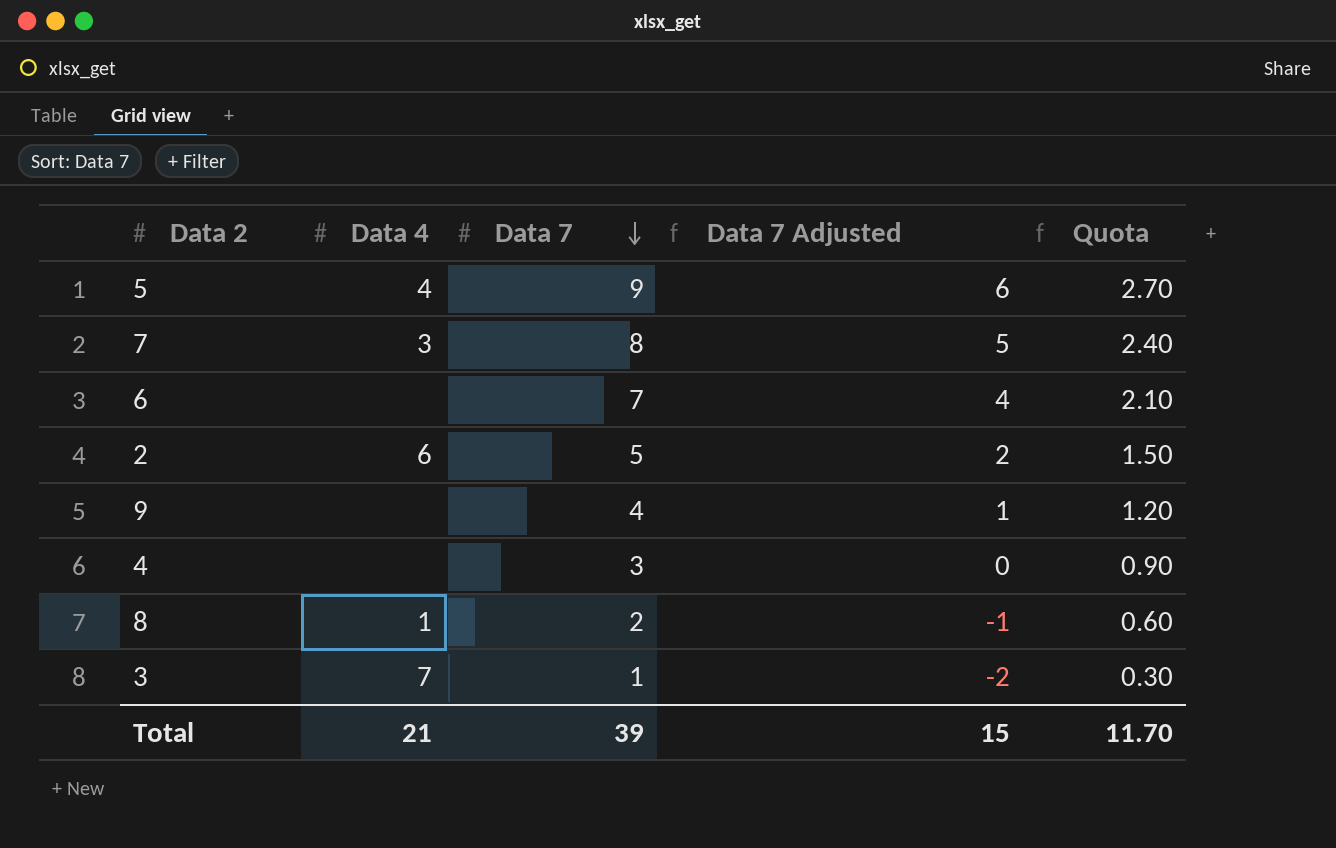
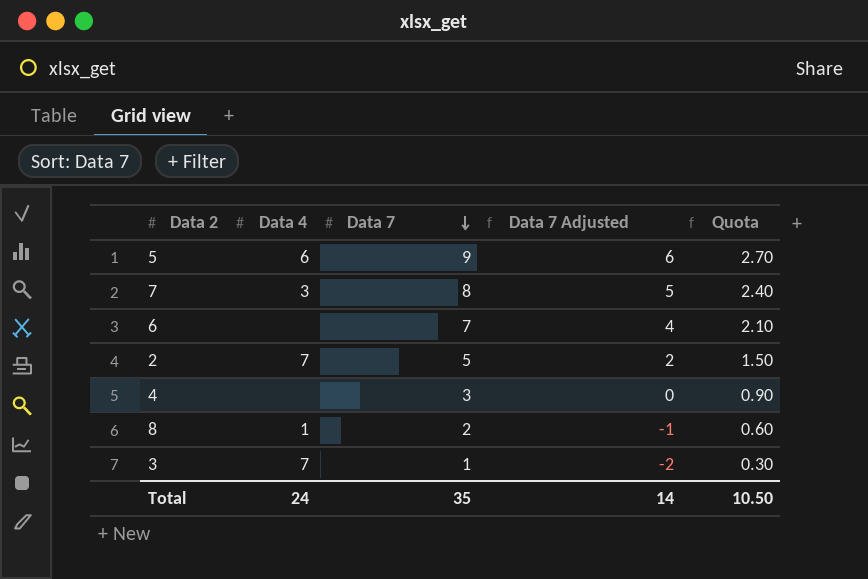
row 9: none | 4 | 1 | 1.20 -> none
5 | Data 4: 4 -> 6
2 | Data 4: 6 -> 7
Total | Data 4: 21 -> 24
Total | Data 7: 39 -> 35
Total | Data 7 Adjusted: 15 -> 14
Total | Quota: 11.70 -> 10.50

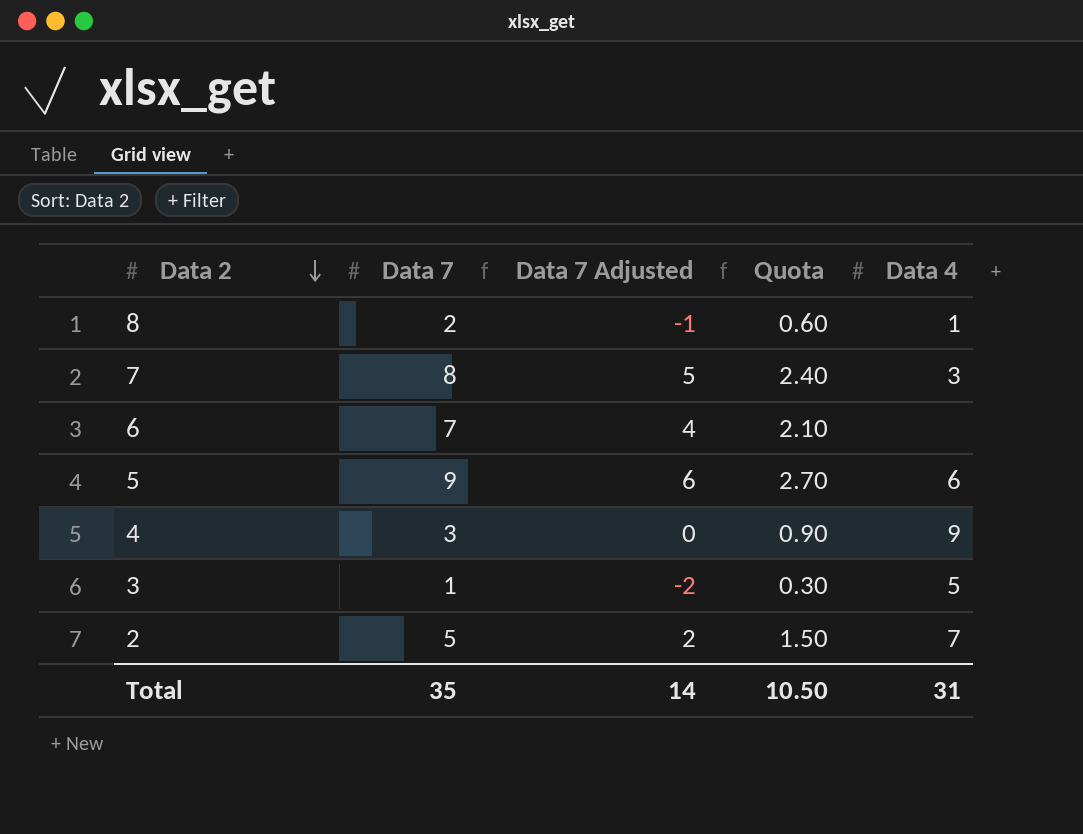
row order: Data 7 descending -> Data 2 descending
column Data 4 | position: 2 -> 5
4 | Data 4: none -> 9
3 | Data 4: 7 -> 5
Total | Data 4: 24 -> 31

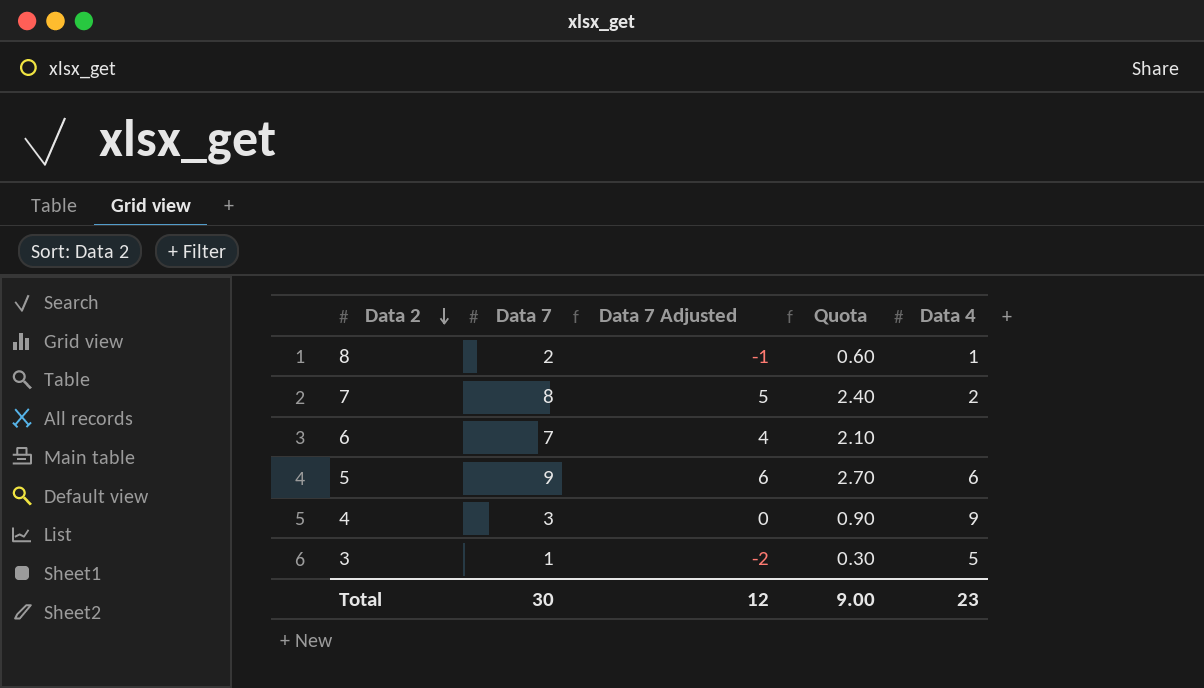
row 2: 5 | 2 | 1.50 | 7 -> none
7 | Data 4: 3 -> 2
Total | Data 7: 35 -> 30
Total | Data 7 Adjusted: 14 -> 12
Total | Quota: 10.50 -> 9.00
Total | Data 4: 31 -> 23

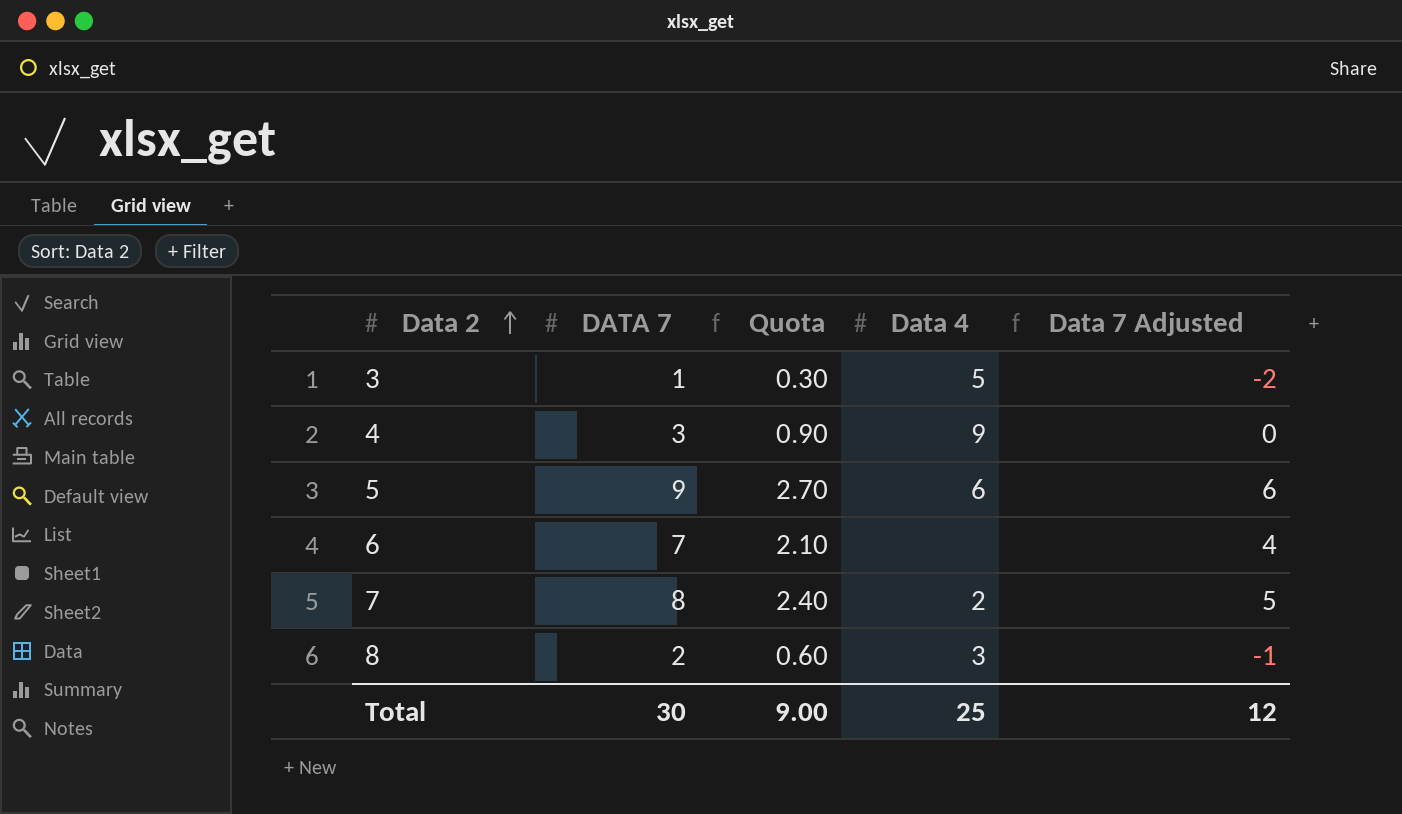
row order: Data 2 descending -> Data 2 ascending
column name: Data 7 -> DATA 7
column Data 7 Adjusted | position: 3 -> 5
8 | Data 4: 1 -> 3
Total | Data 4: 23 -> 25

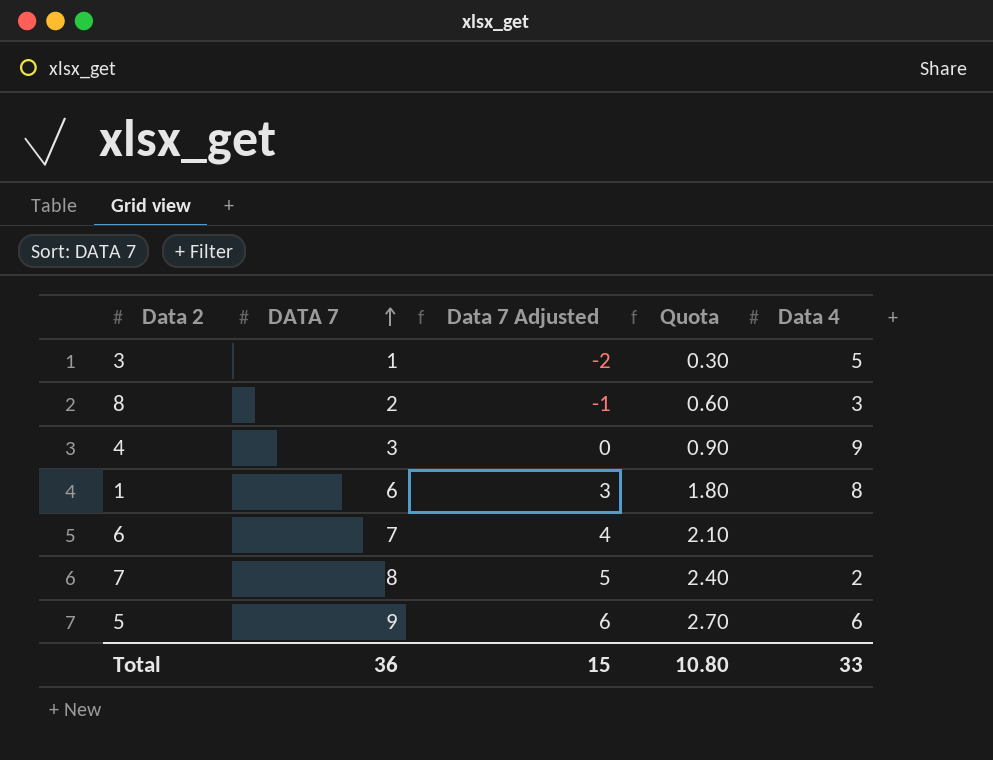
row order: Data 2 ascending -> DATA 7 ascending
column Data 7 Adjusted | position: 5 -> 3
row 1: none -> 6 | 3 | 1.80 | 8
Total | DATA 7: 30 -> 36
Total | Data 7 Adjusted: 12 -> 15
Total | Quota: 9.00 -> 10.80
Total | Data 4: 25 -> 33

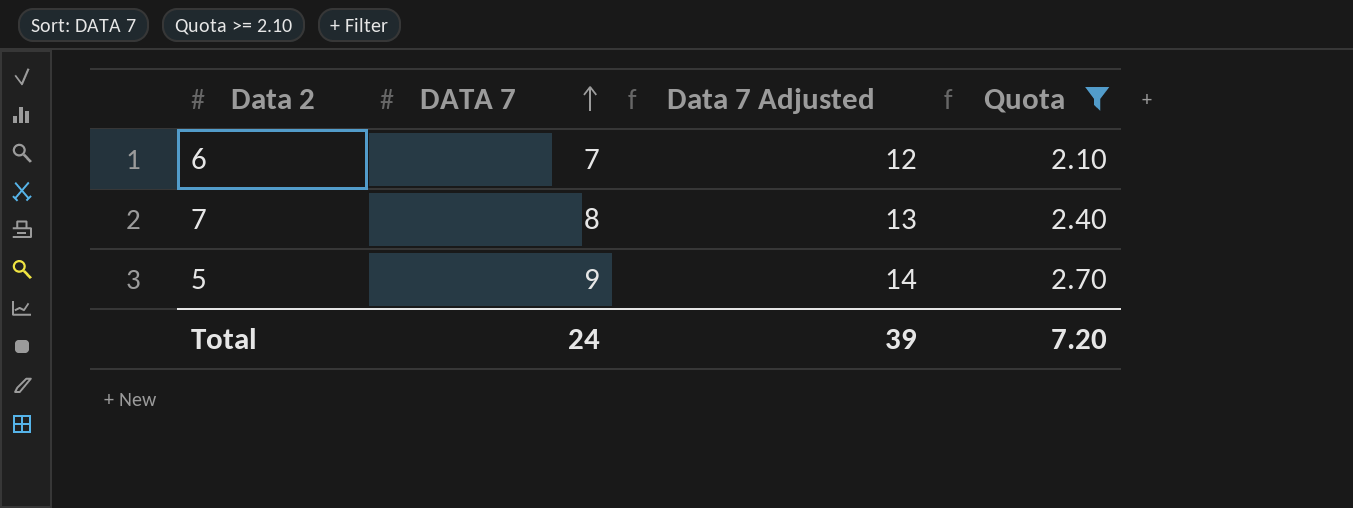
filter: none -> Quota >= 2.10
column Data 4 | position: 5 -> none
column Data 7 Adjusted | formula: [DATA 7] - 3 -> [DATA 7] + 5
Total | DATA 7: 36 -> 24
Total | Data 7 Adjusted: 15 -> 39
Total | Quota: 10.80 -> 7.20

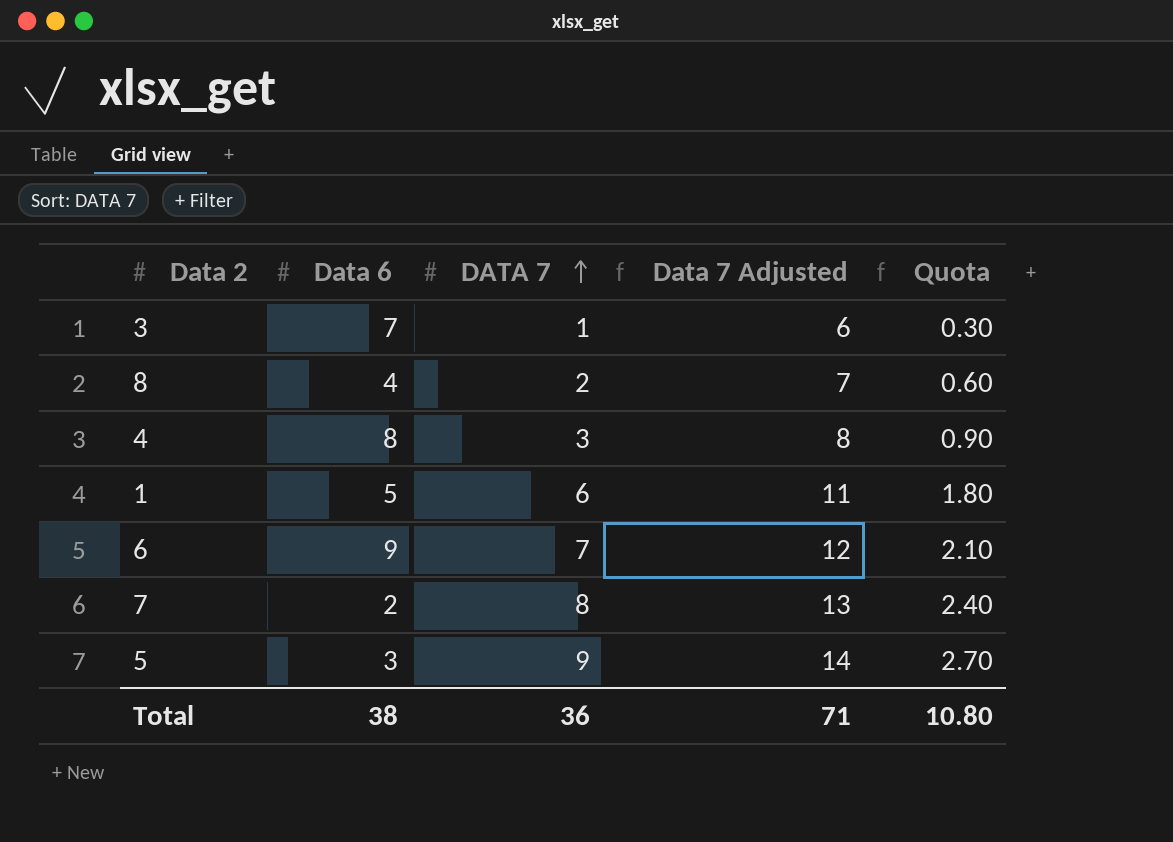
filter: Quota >= 2.10 -> none
column Data 6 | position: none -> 2
Total | DATA 7: 24 -> 36
Total | Data 7 Adjusted: 39 -> 71
Total | Quota: 7.20 -> 10.80

